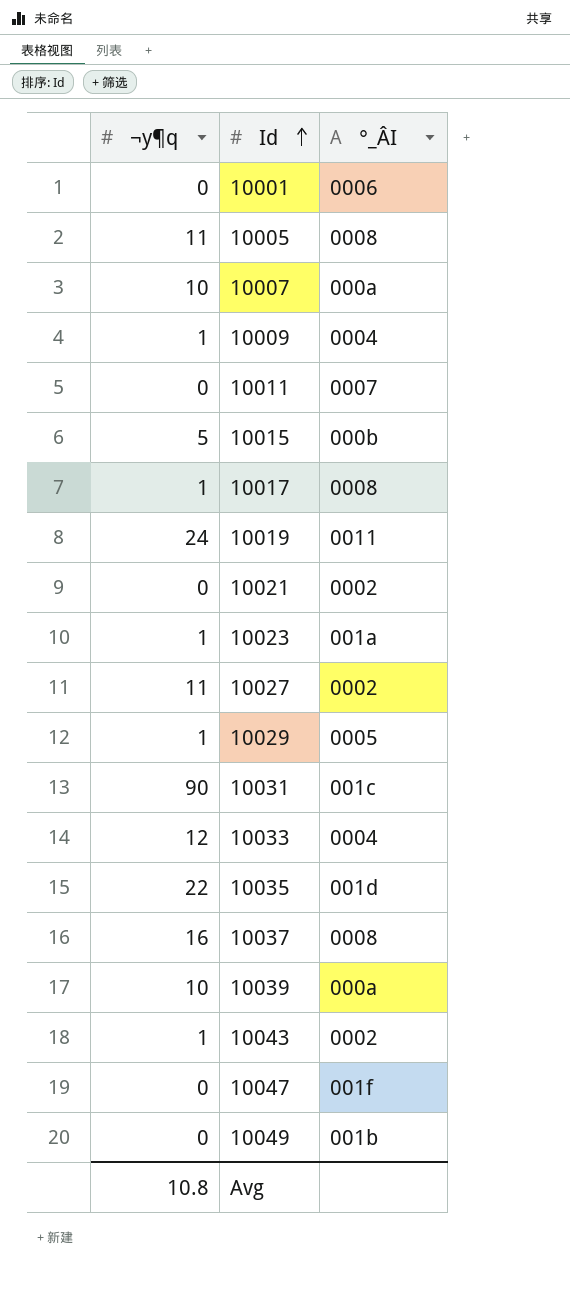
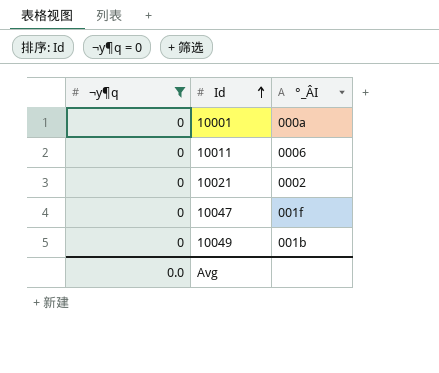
filter: none -> ¬y¶q = 0
10001 | °_ÂI: 0006 -> 000a
10011 | °_ÂI: 0007 -> 0006
Avg | ¬y¶q: 10.8 -> 0.0

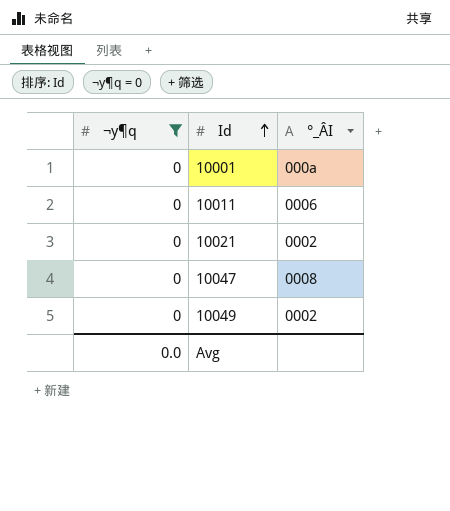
10047 | °_ÂI: 001f -> 0008
10049 | °_ÂI: 001b -> 0002

